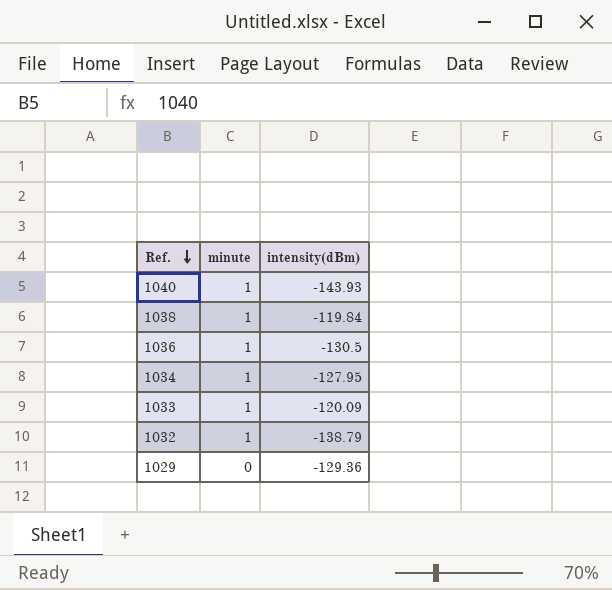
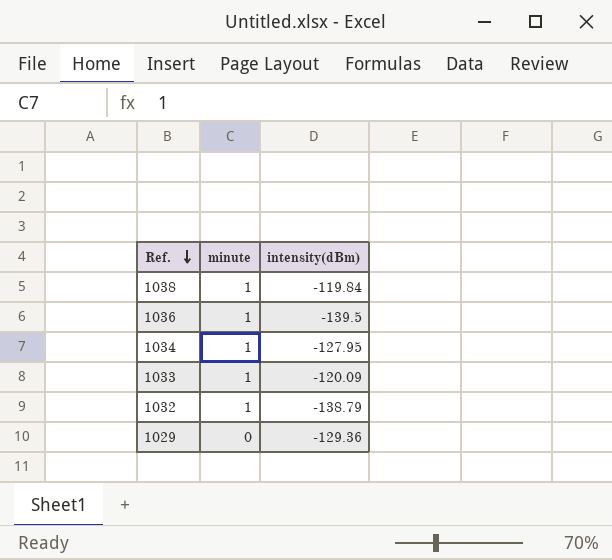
row 1040: 1 | -143.93 -> none
1036 | intensity(dBm): -130.5 -> -139.5

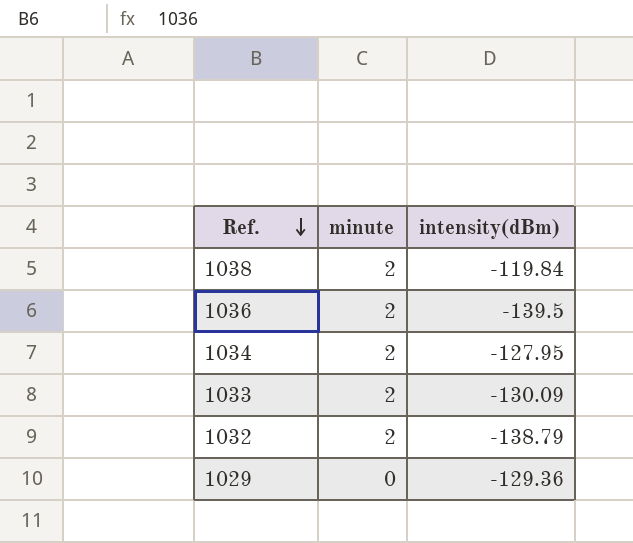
1038 | minute: 1 -> 2
1036 | minute: 1 -> 2
1034 | minute: 1 -> 2
1033 | minute: 1 -> 2
1033 | intensity(dBm): -120.09 -> -130.09
1032 | minute: 1 -> 2

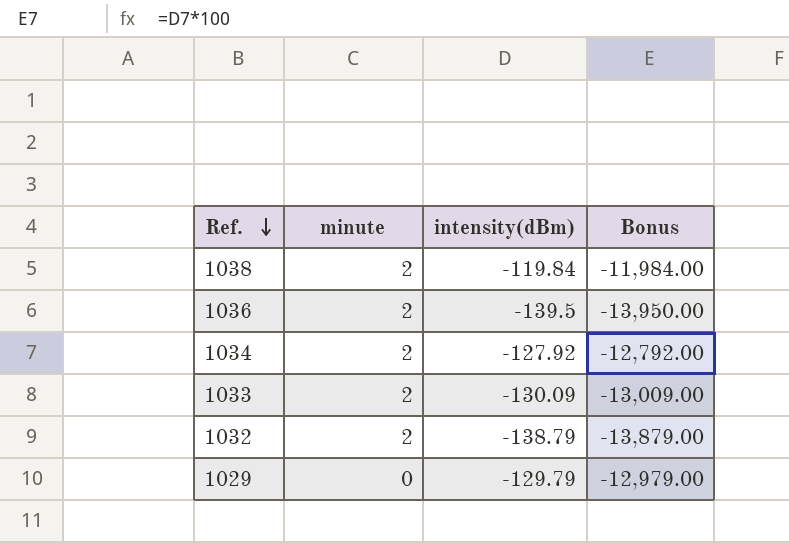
column Bonus | formula: none -> [intensity(dBm)] * 100
1034 | intensity(dBm): -127.95 -> -127.92
1029 | intensity(dBm): -129.36 -> -129.79

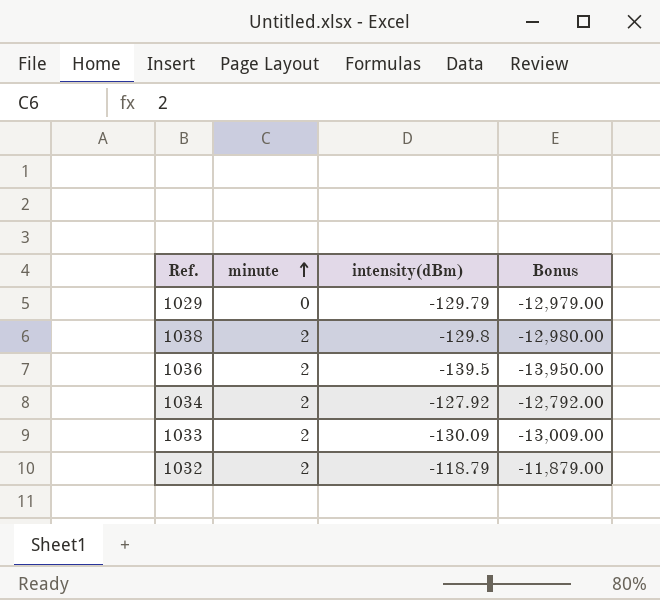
row order: Ref. descending -> minute ascending
1038 | intensity(dBm): -119.84 -> -129.8
1038 | Bonus: -11,984.00 -> -12,980.00
1032 | intensity(dBm): -138.79 -> -118.79
1032 | Bonus: -13,879.00 -> -11,879.00

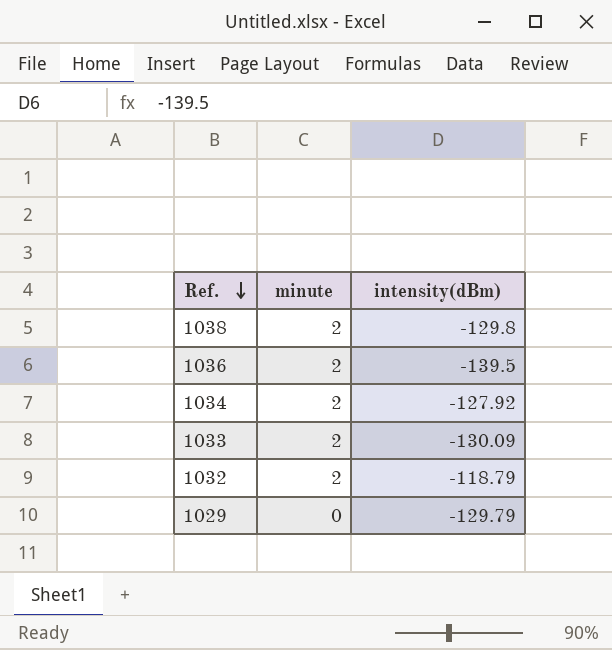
row order: minute ascending -> Ref. descending
column Bonus | formula: [intensity(dBm)] * 100 -> none

